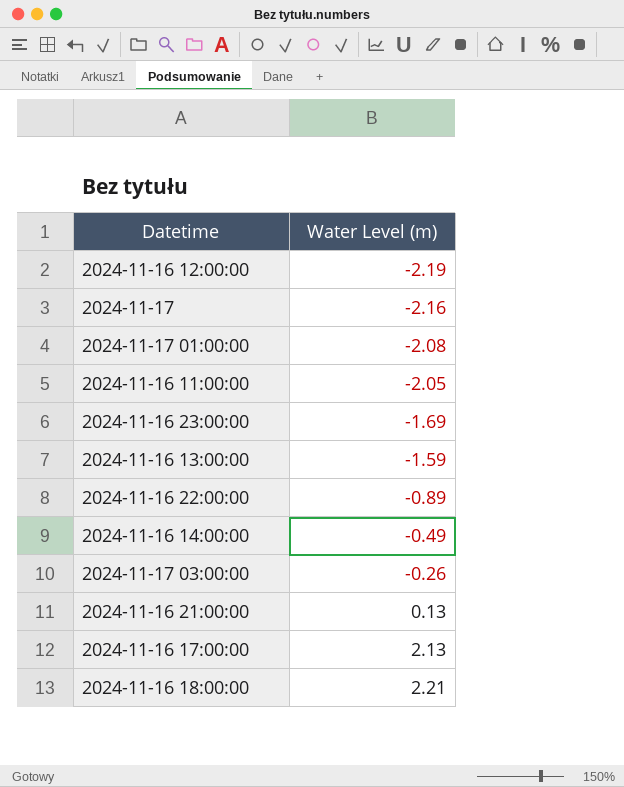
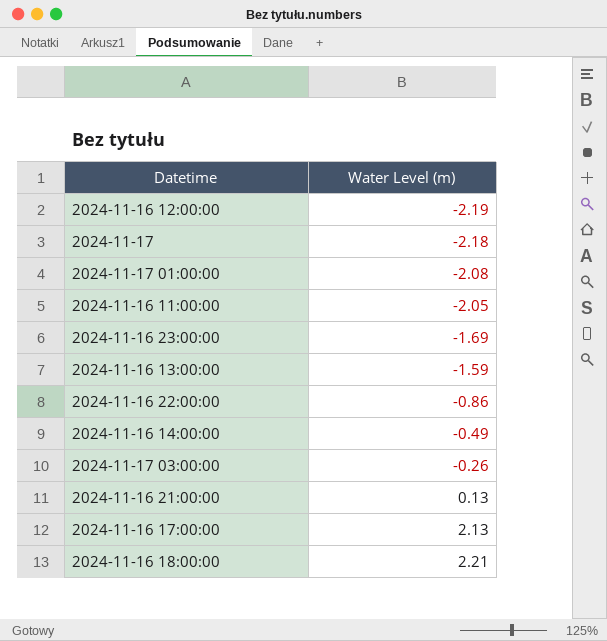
2024-11-17 | Water Level (m): -2.16 -> -2.18
2024-11-16 22:00:00 | Water Level (m): -0.89 -> -0.86

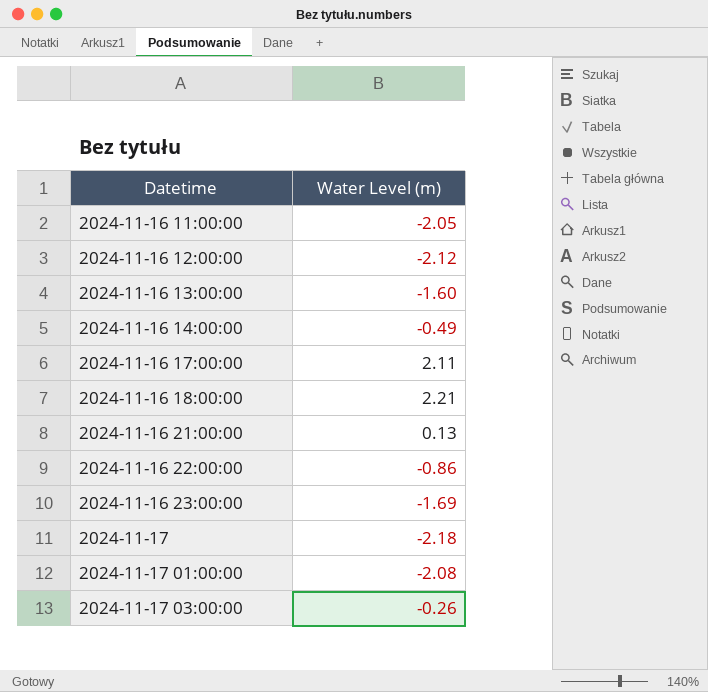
row order: Water Level (m) ascending -> Datetime ascending
2024-11-16 12:00:00 | Water Level (m): -2.19 -> -2.12
2024-11-16 13:00:00 | Water Level (m): -1.59 -> -1.60
2024-11-16 17:00:00 | Water Level (m): 2.13 -> 2.11

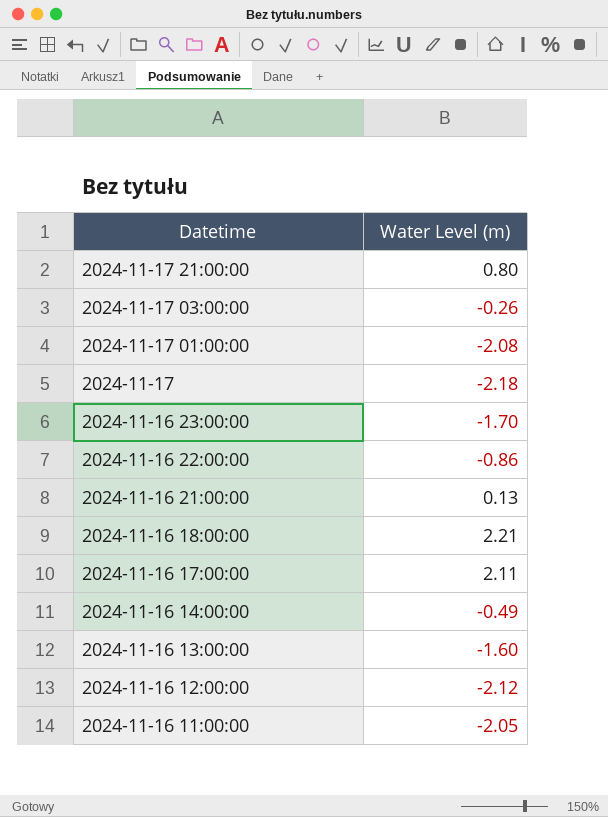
row order: Datetime ascending -> Datetime descending
row 2024-11-17 21:00:00: none -> 0.80
2024-11-16 23:00:00 | Water Level (m): -1.69 -> -1.70

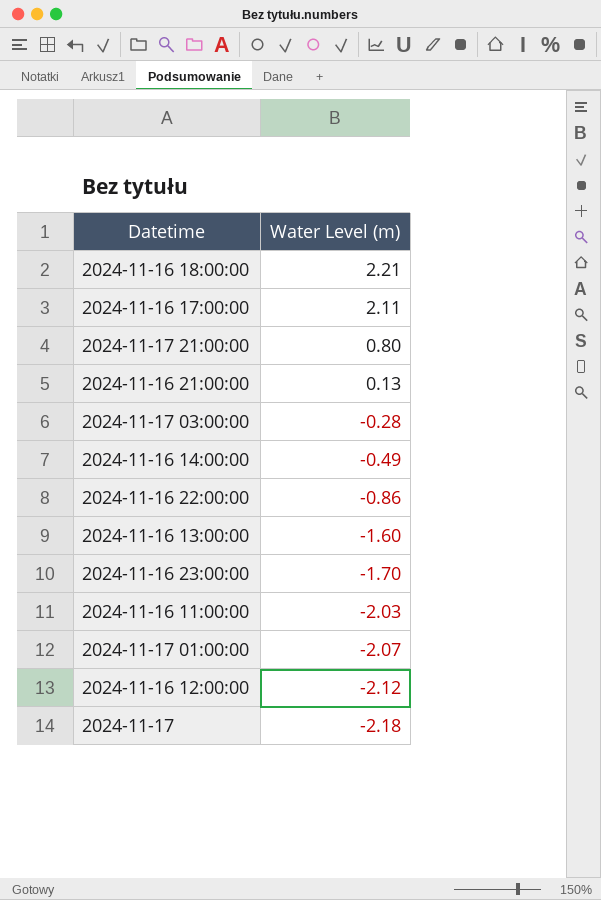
row order: Datetime descending -> Water Level (m) descending
2024-11-17 03:00:00 | Water Level (m): -0.26 -> -0.28
2024-11-16 11:00:00 | Water Level (m): -2.05 -> -2.03
2024-11-17 01:00:00 | Water Level (m): -2.08 -> -2.07

